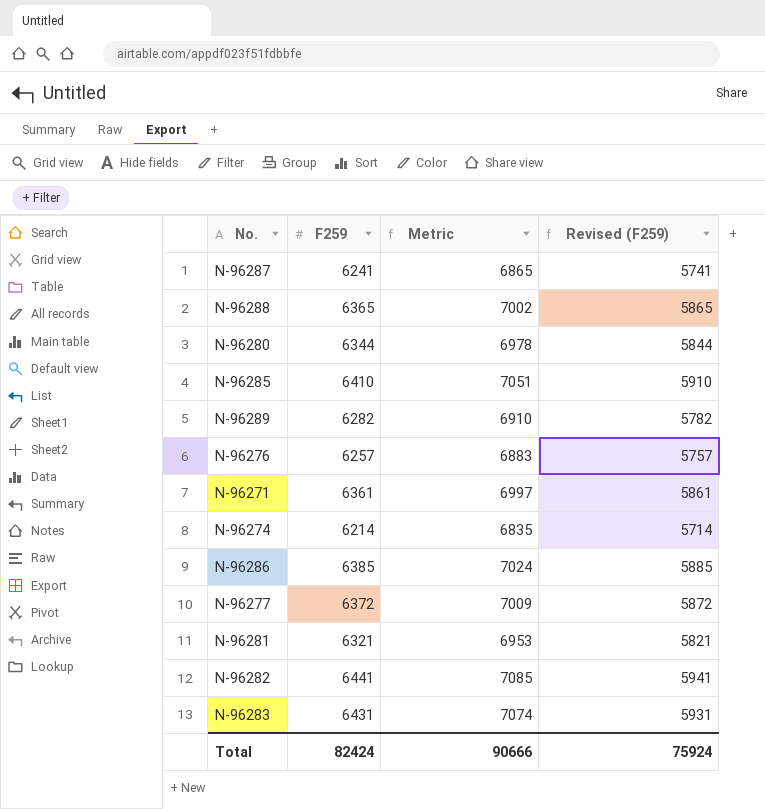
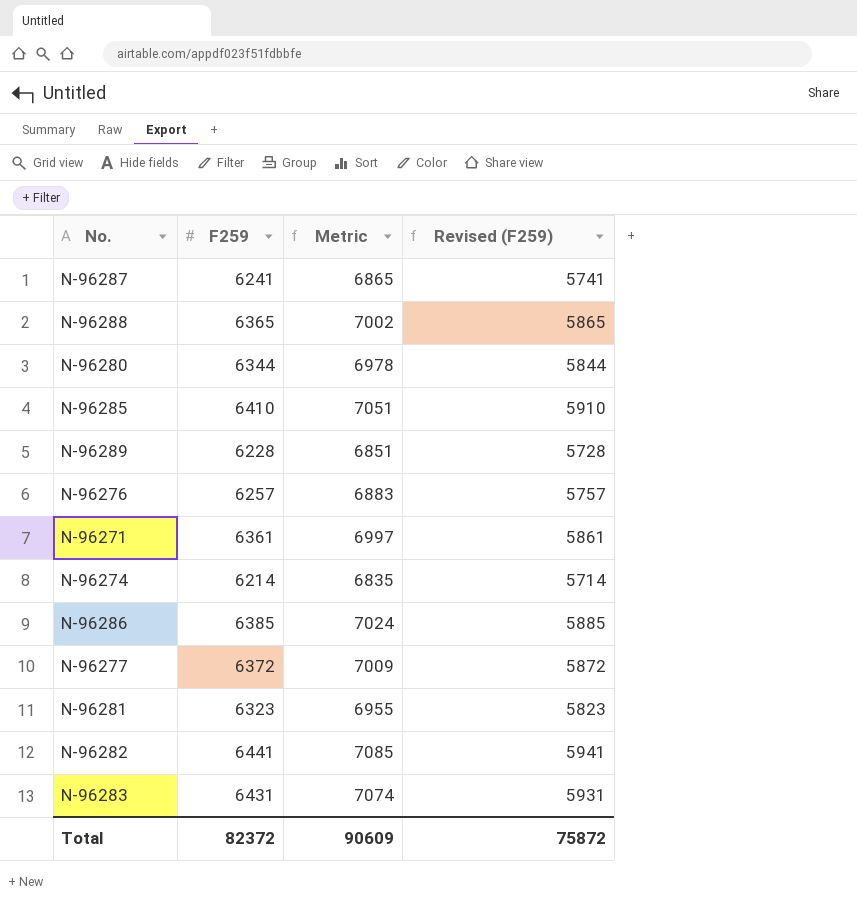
N-96289 | F259: 6282 -> 6228
N-96289 | Metric: 6910 -> 6851
N-96289 | Revised (F259): 5782 -> 5728
N-96281 | F259: 6321 -> 6323
N-96281 | Metric: 6953 -> 6955
N-96281 | Revised (F259): 5821 -> 5823
Total | F259: 82424 -> 82372
Total | Metric: 90666 -> 90609
Total | Revised (F259): 75924 -> 75872

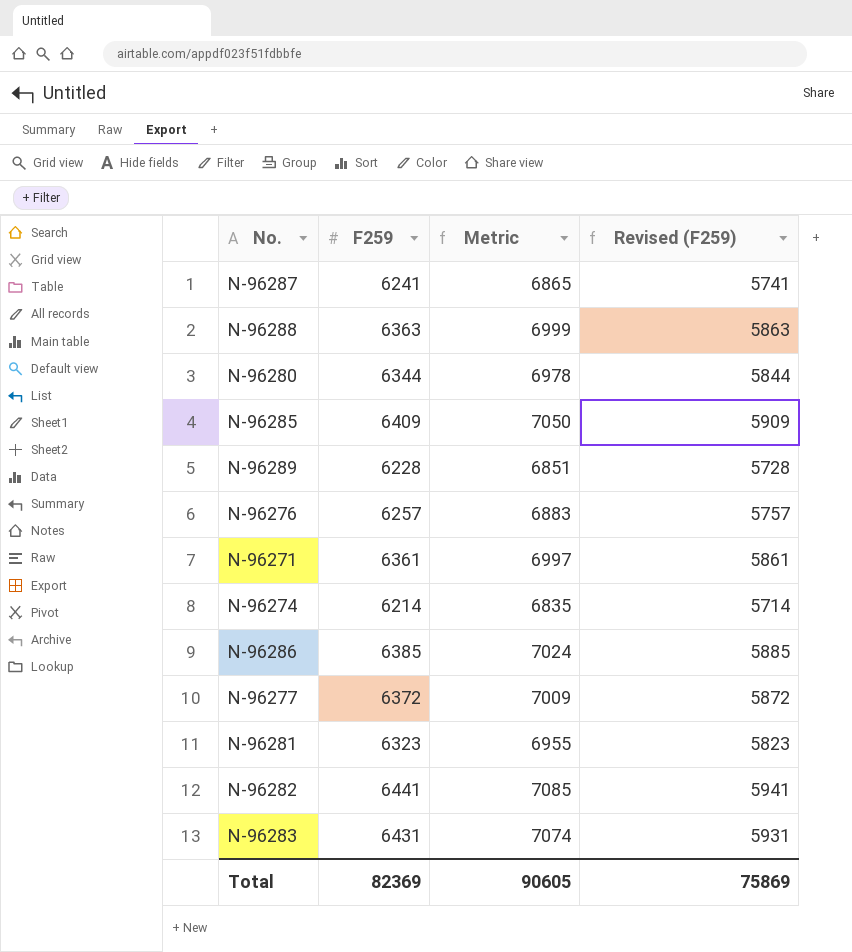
N-96288 | F259: 6365 -> 6363
N-96288 | Metric: 7002 -> 6999
N-96288 | Revised (F259): 5865 -> 5863
N-96285 | F259: 6410 -> 6409
N-96285 | Metric: 7051 -> 7050
N-96285 | Revised (F259): 5910 -> 5909
Total | F259: 82372 -> 82369
Total | Metric: 90609 -> 90605
Total | Revised (F259): 75872 -> 75869

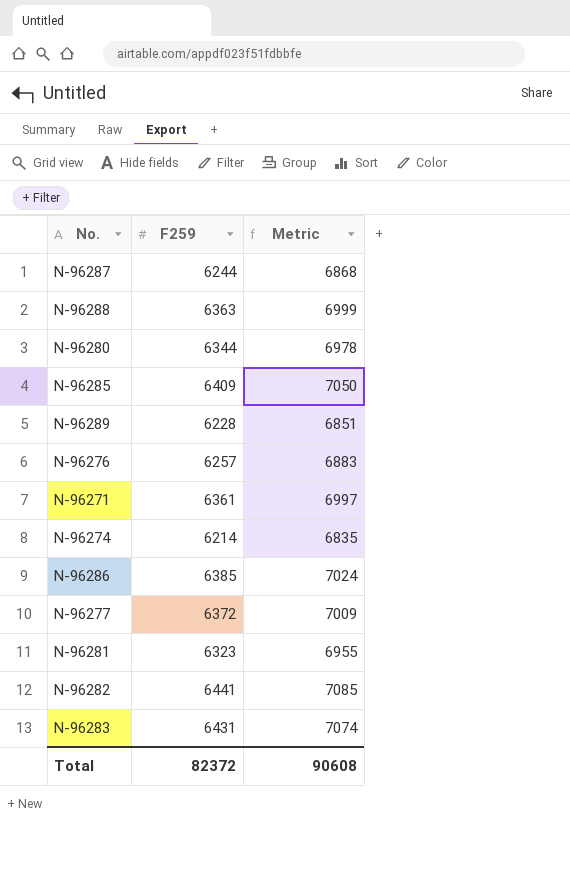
column Revised (F259) | formula: [F259] - 500 -> none
N-96287 | F259: 6241 -> 6244
N-96287 | Metric: 6865 -> 6868
Total | F259: 82369 -> 82372
Total | Metric: 90605 -> 90608

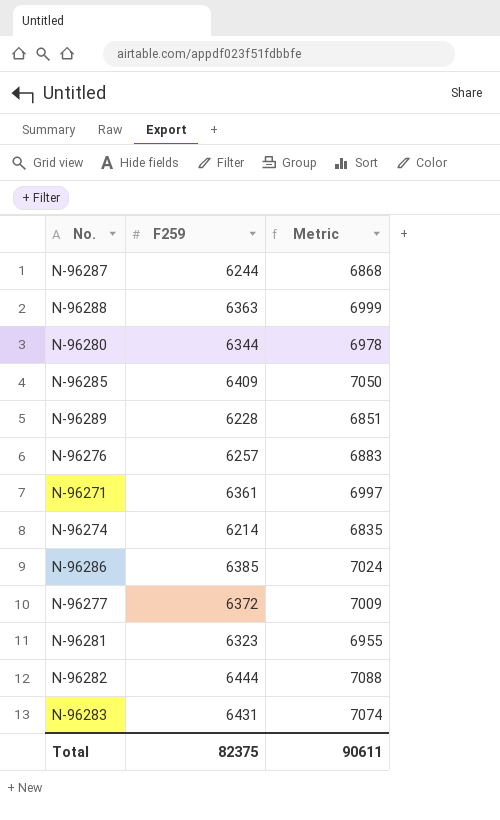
N-96282 | F259: 6441 -> 6444
N-96282 | Metric: 7085 -> 7088
Total | F259: 82372 -> 82375
Total | Metric: 90608 -> 90611

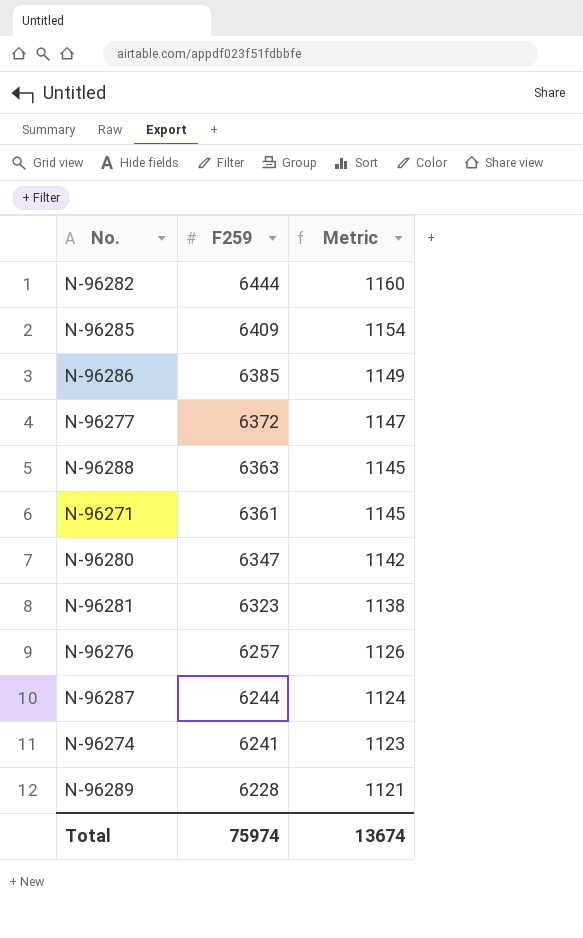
row order: none -> F259 descending
column Metric | formula: [F259] * 1.1 -> [F259] * 0.18
row N-96283: 6431 | 7074 -> none
N-96280 | F259: 6344 -> 6347
N-96274 | F259: 6214 -> 6241
Total | F259: 82375 -> 75974
Total | Metric: 90611 -> 13674

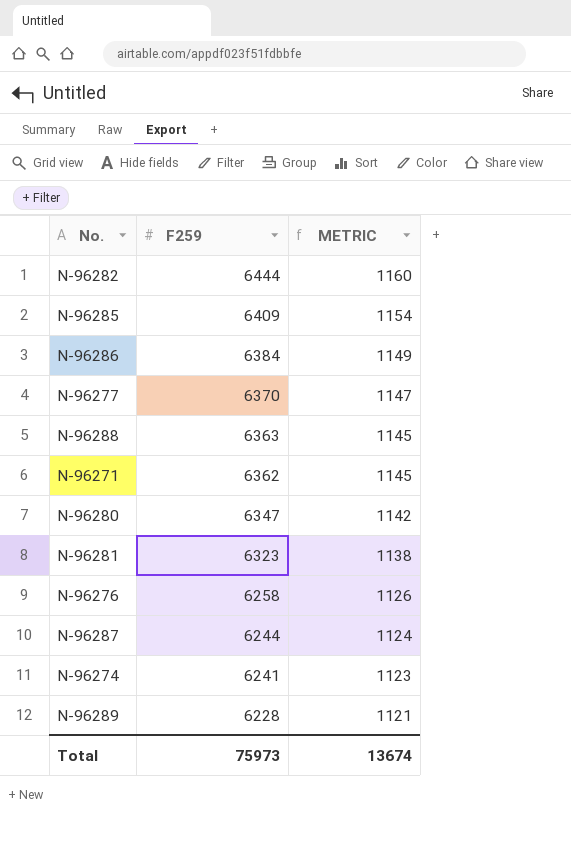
column name: Metric -> METRIC
N-96286 | F259: 6385 -> 6384
N-96277 | F259: 6372 -> 6370
N-96271 | F259: 6361 -> 6362
N-96276 | F259: 6257 -> 6258
Total | F259: 75974 -> 75973

